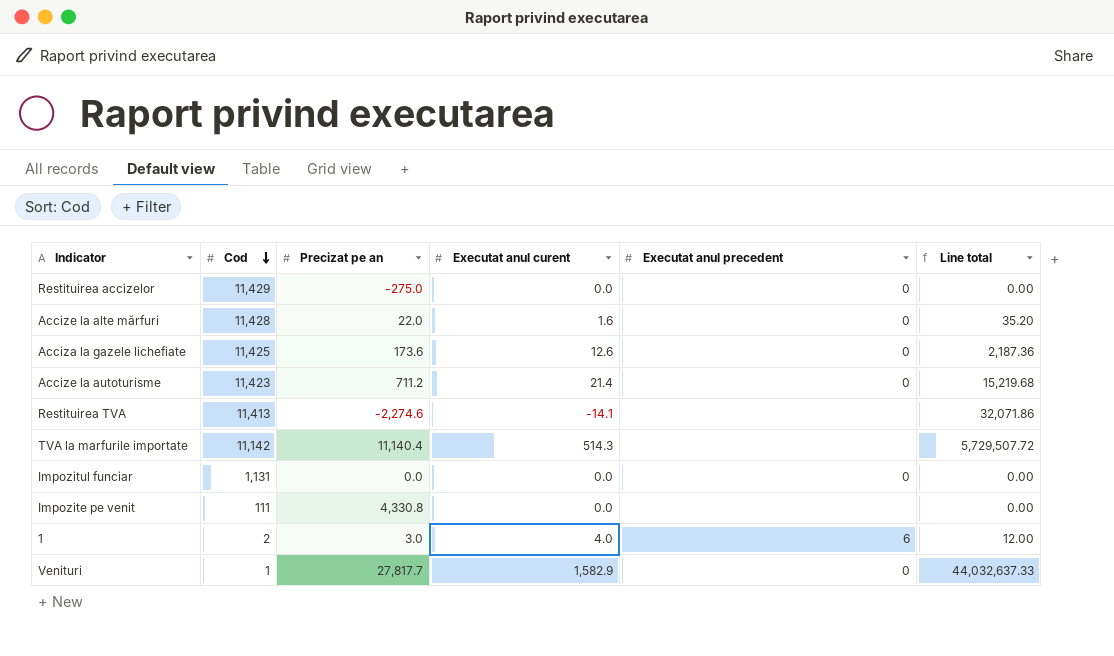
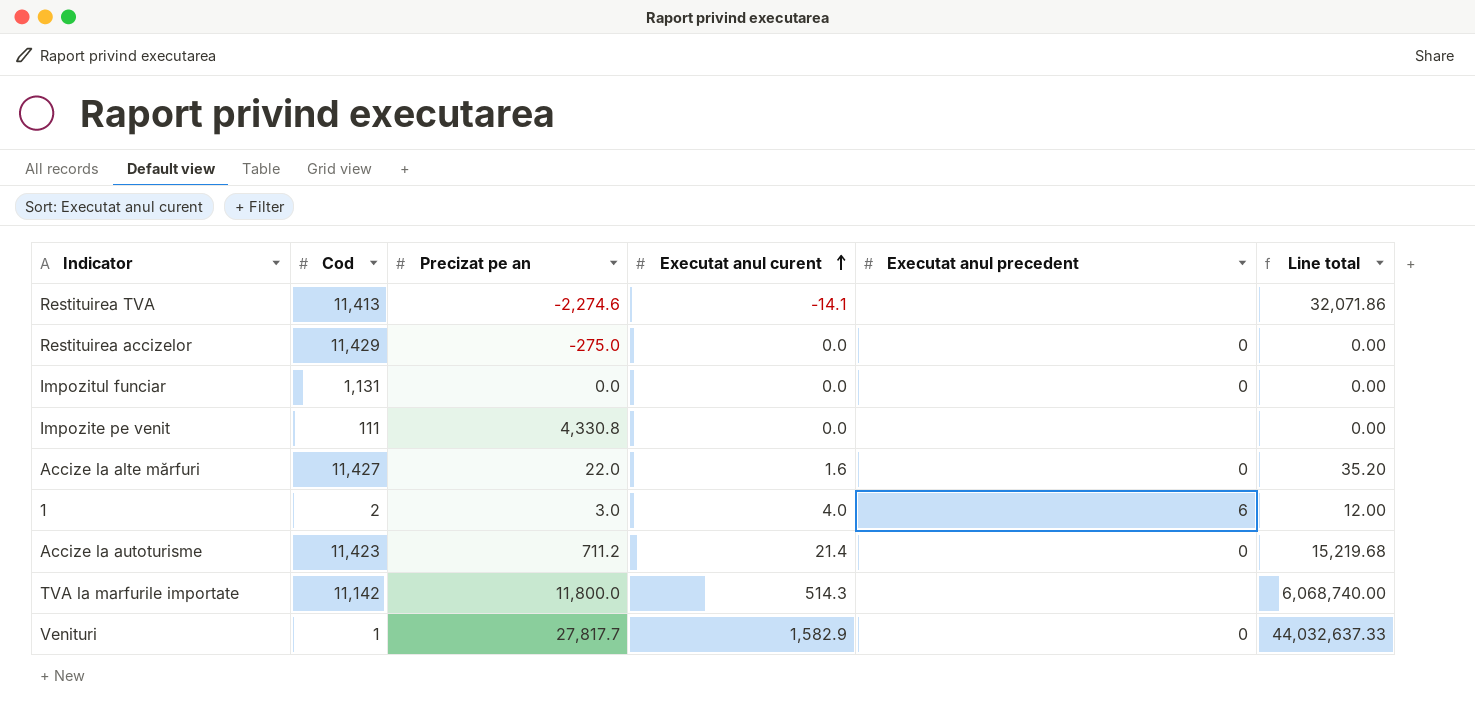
row order: Cod descending -> Executat anul curent ascending
row Acciza la gazele lichefiate: 11,425 | 173.6 | 12.6 | 0 | 2,187.36 -> none
Accize la alte mărfuri | Cod: 11,428 -> 11,427
TVA la marfurile importate | Precizat pe an: 11,140.4 -> 11,800.0
TVA la marfurile importate | Line total: 5,729,507.72 -> 6,068,740.00

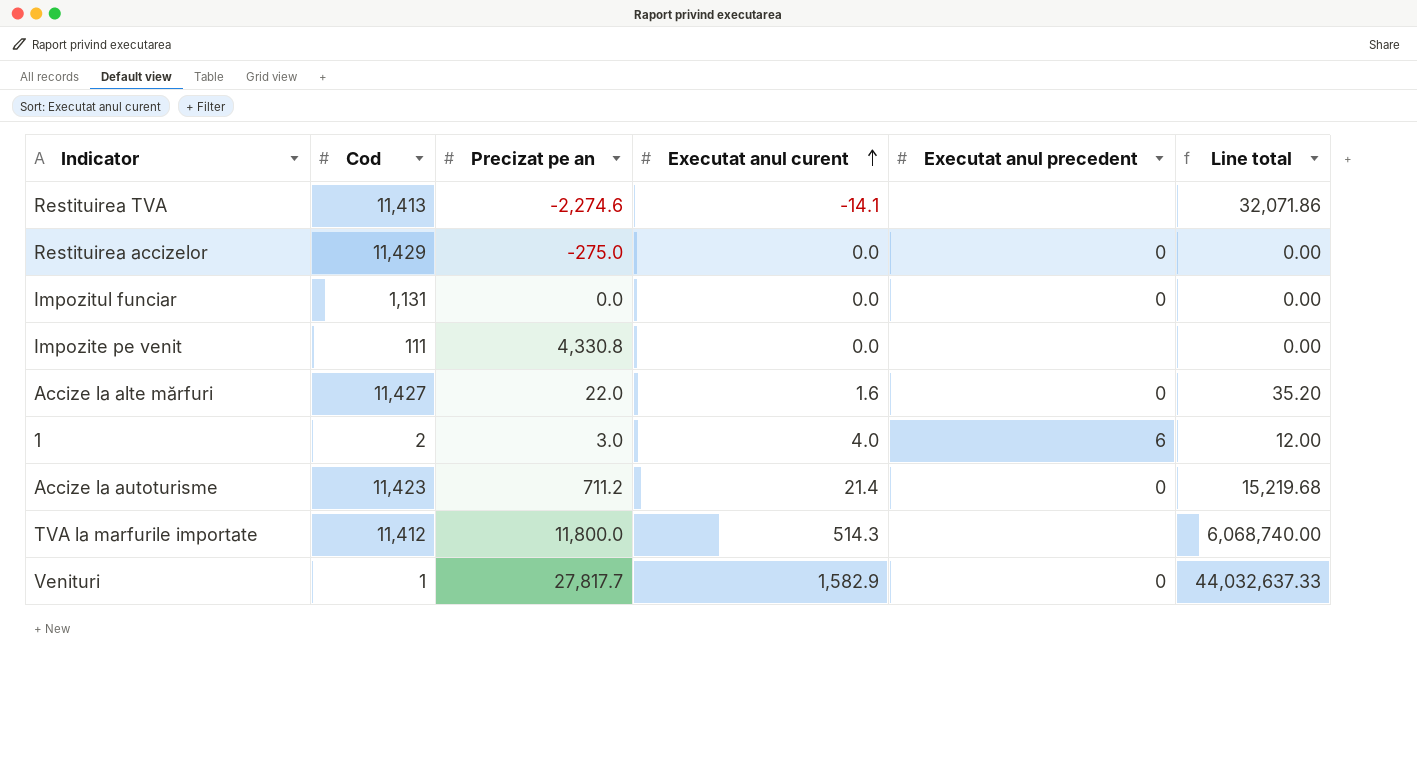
TVA la marfurile importate | Cod: 11,142 -> 11,412

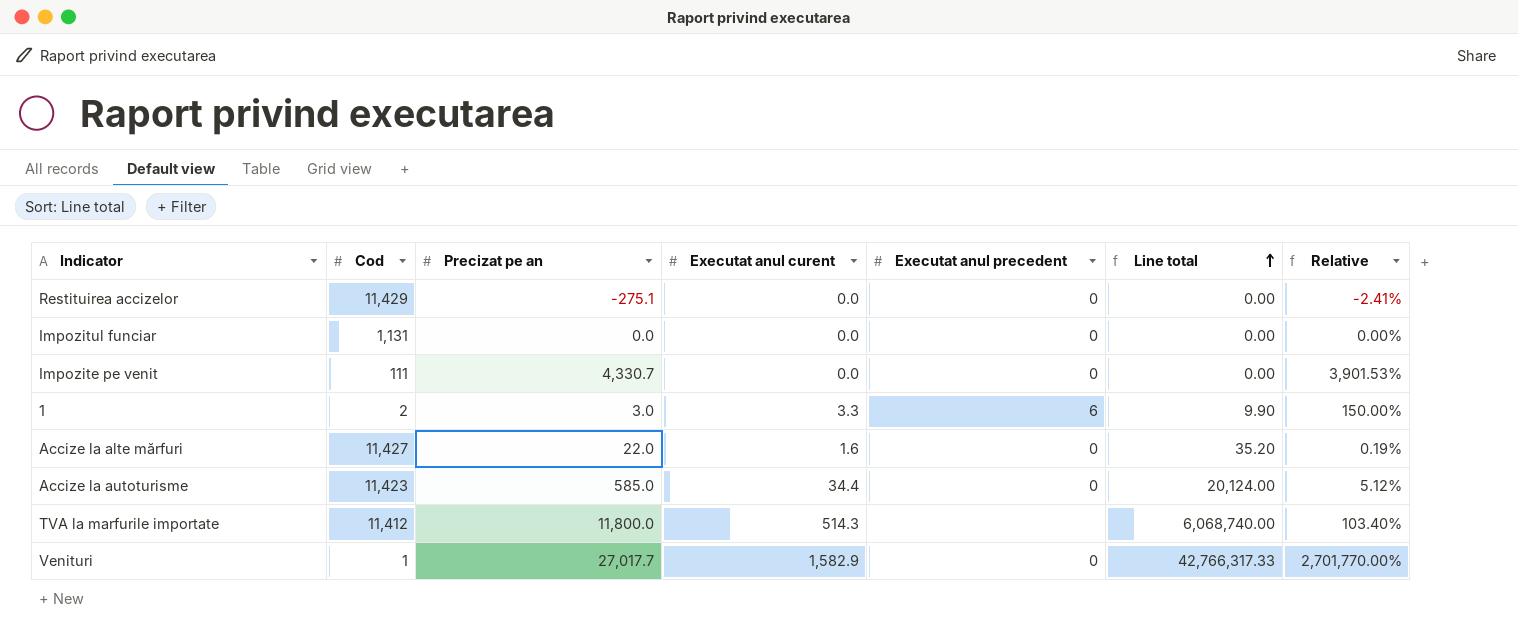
row order: Executat anul curent ascending -> Line total ascending
column Relative | formula: none -> [Precizat pe an] / [Cod]
row Restituirea TVA: 11,413 | -2,274.6 | -14.1 | none | 32,071.86 -> none
Restituirea accizelor | Precizat pe an: -275.0 -> -275.1
Impozite pe venit | Precizat pe an: 4,330.8 -> 4,330.7
Impozite pe venit | Executat anul precedent: none -> 0
1 | Executat anul curent: 4.0 -> 3.3
1 | Line total: 12.00 -> 9.90
Accize la autoturisme | Precizat pe an: 711.2 -> 585.0
Accize la autoturisme | Executat anul curent: 21.4 -> 34.4
Accize la autoturisme | Line total: 15,219.68 -> 20,124.00
Venituri | Precizat pe an: 27,817.7 -> 27,017.7
Venituri | Line total: 44,032,637.33 -> 42,766,317.33

